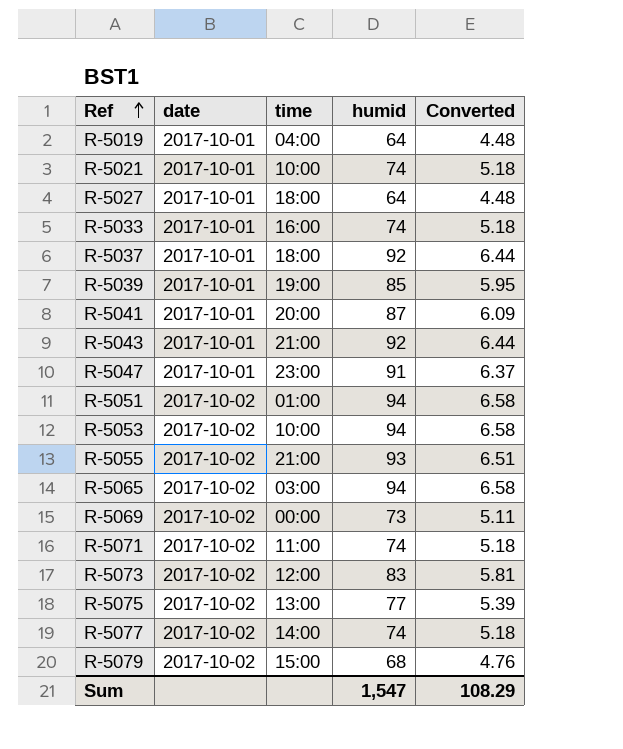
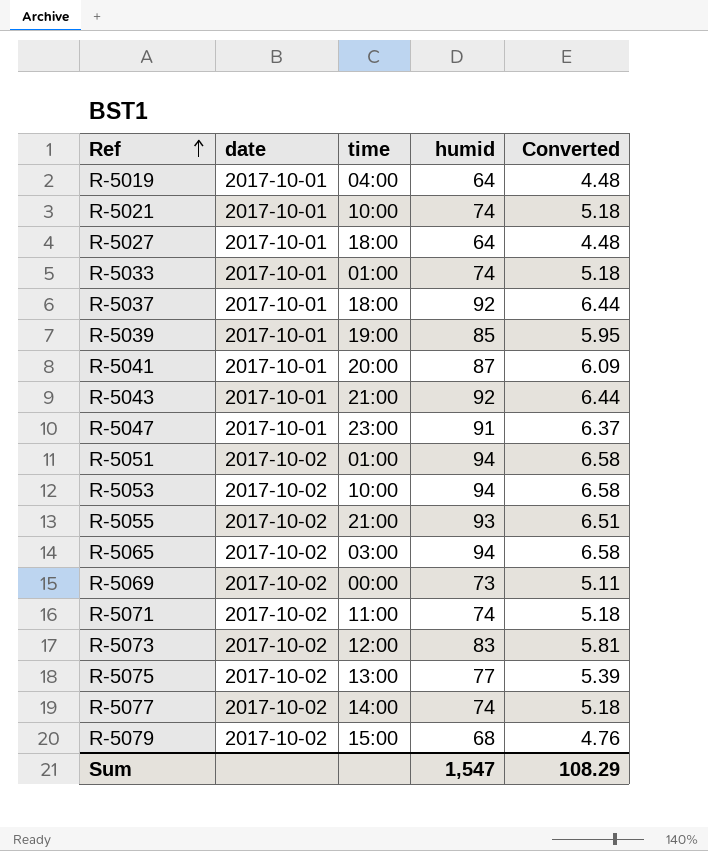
R-5033 | time: 16:00 -> 01:00

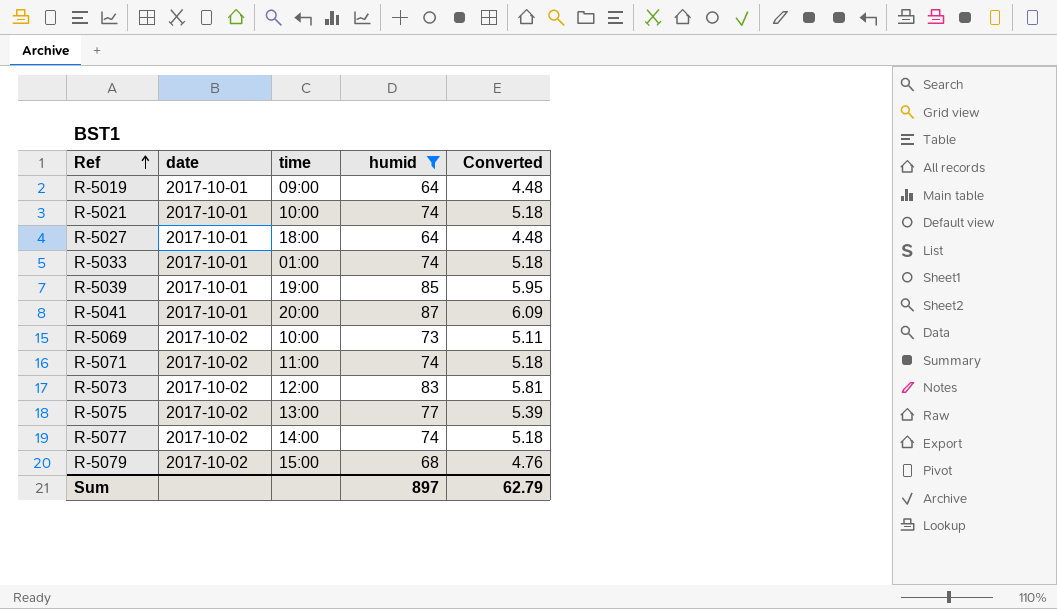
filter: none -> humid <= 87
R-5019 | time: 04:00 -> 09:00
R-5069 | time: 00:00 -> 10:00
Sum | humid: 1,547 -> 897
Sum | Converted: 108.29 -> 62.79

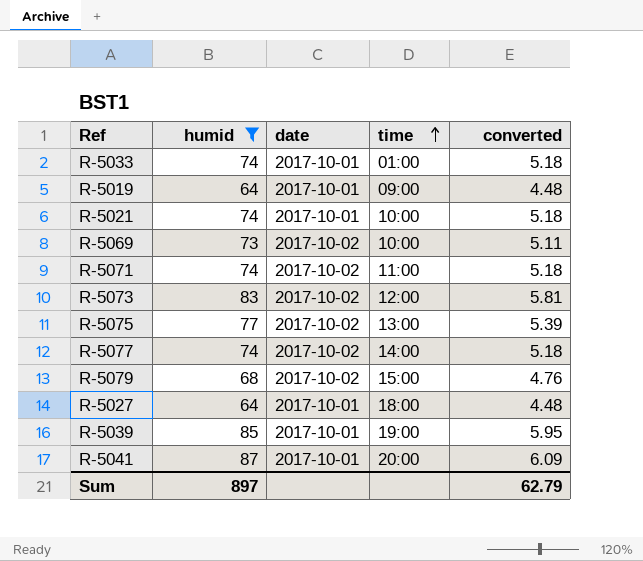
row order: Ref ascending -> time ascending
column humid | position: 4 -> 2
column name: Converted -> converted

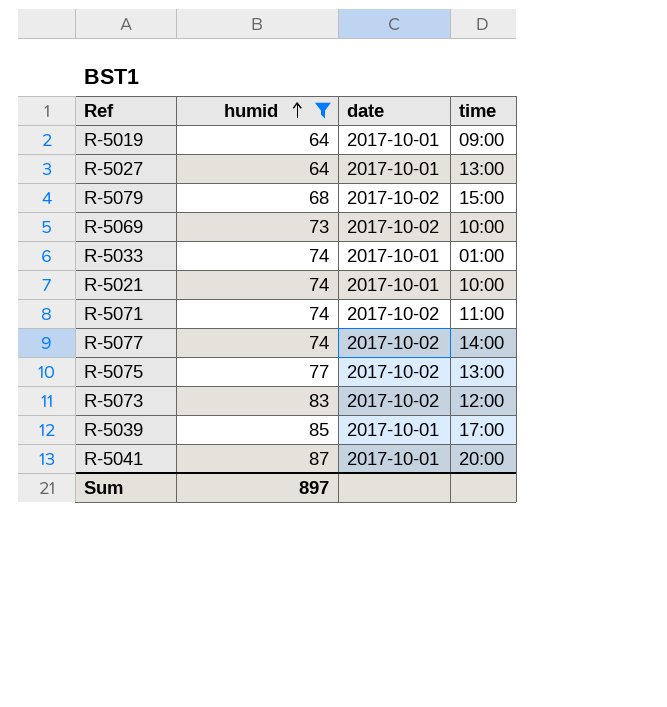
row order: time ascending -> humid ascending
column converted | formula: [humid] * 0.07 -> none
R-5027 | time: 18:00 -> 13:00
R-5039 | time: 19:00 -> 17:00

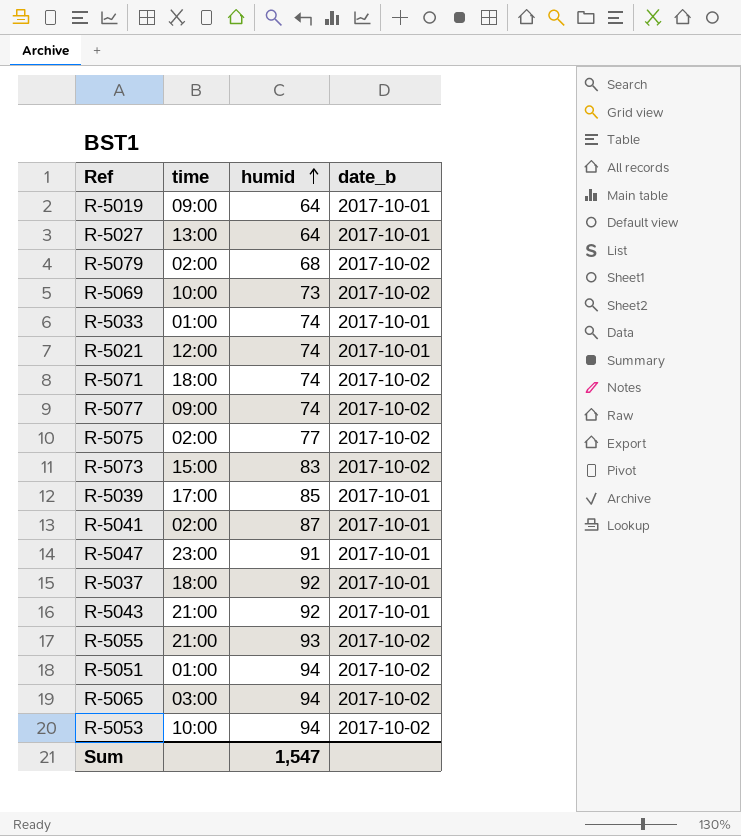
filter: humid <= 87 -> none
column time | position: 4 -> 2
column name: date -> date_b
R-5079 | time: 15:00 -> 02:00
R-5021 | time: 10:00 -> 12:00
R-5071 | time: 11:00 -> 18:00
R-5077 | time: 14:00 -> 09:00
R-5075 | time: 13:00 -> 02:00
R-5073 | time: 12:00 -> 15:00
R-5041 | time: 20:00 -> 02:00
Sum | humid: 897 -> 1,547

